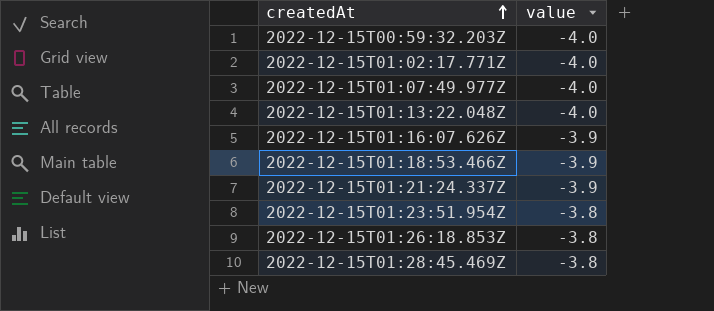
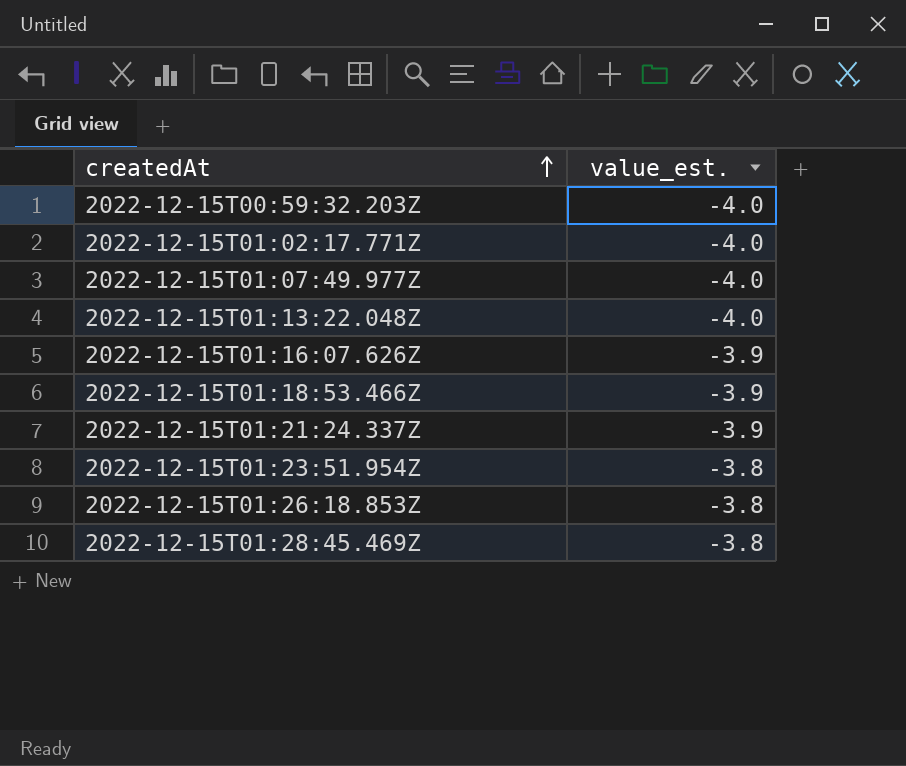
column name: value -> value_est.

